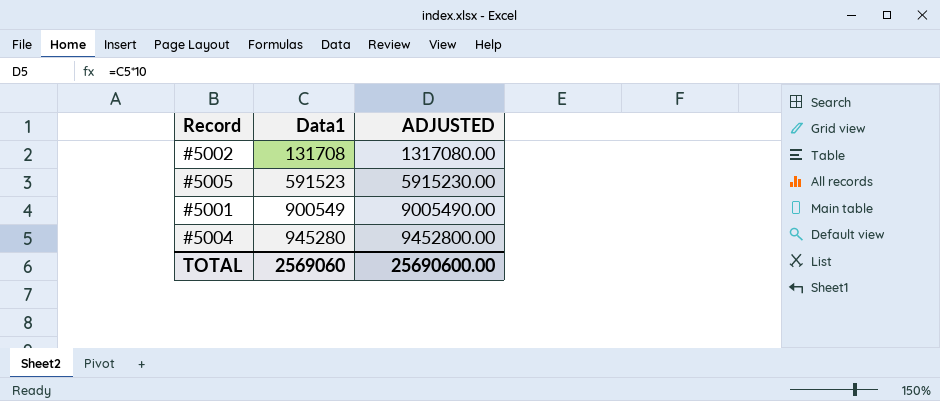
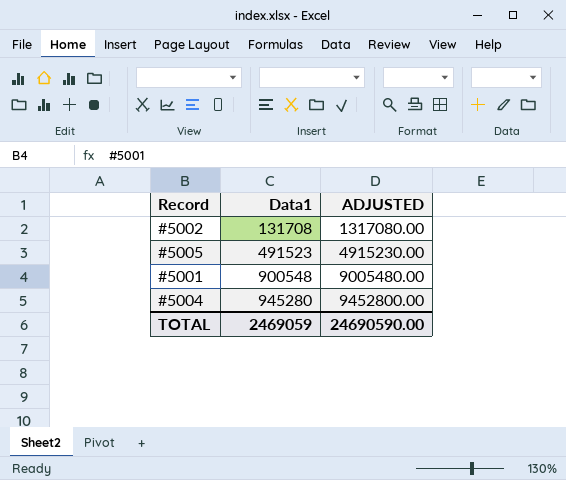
#5005 | Data1: 591523 -> 491523
#5005 | ADJUSTED: 5915230.00 -> 4915230.00
#5001 | Data1: 900549 -> 900548
#5001 | ADJUSTED: 9005490.00 -> 9005480.00
TOTAL | Data1: 2569060 -> 2469059
TOTAL | ADJUSTED: 25690600.00 -> 24690590.00

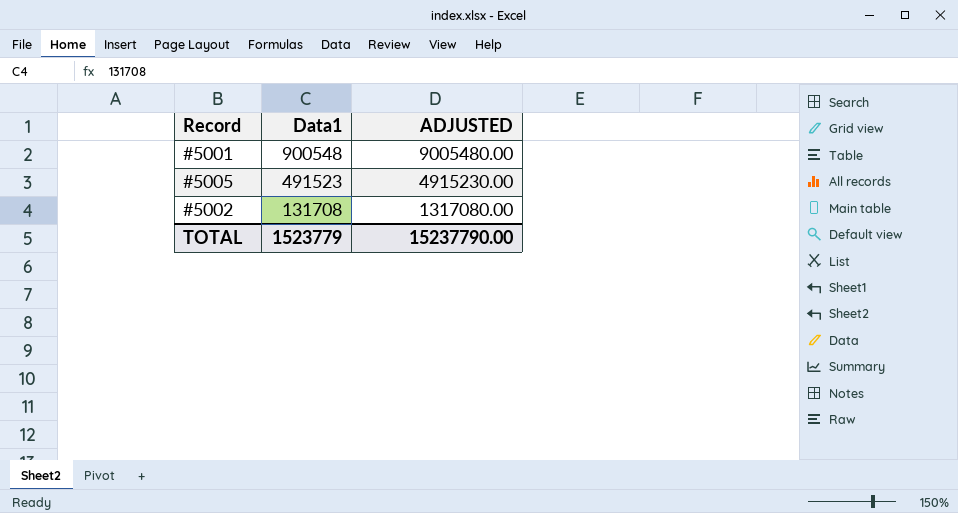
row order: Data1 ascending -> Data1 descending
row #5004: 945280 | 9452800.00 -> none
TOTAL | Data1: 2469059 -> 1523779
TOTAL | ADJUSTED: 24690590.00 -> 15237790.00

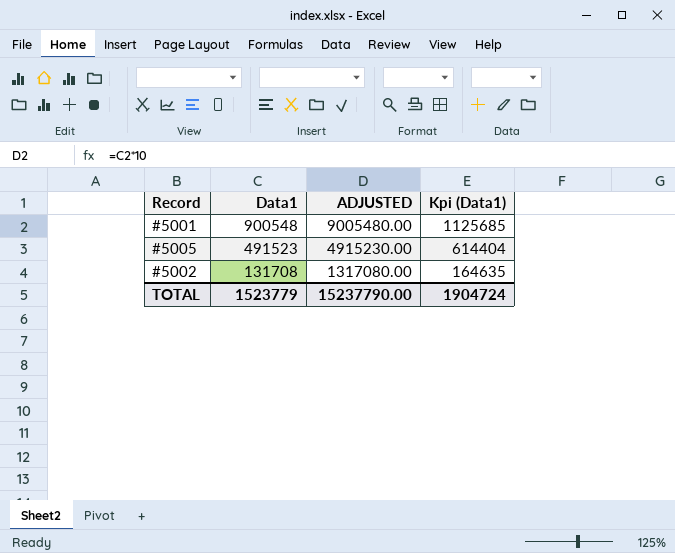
column Kpi (Data1) | formula: none -> [Data1] * 1.25

